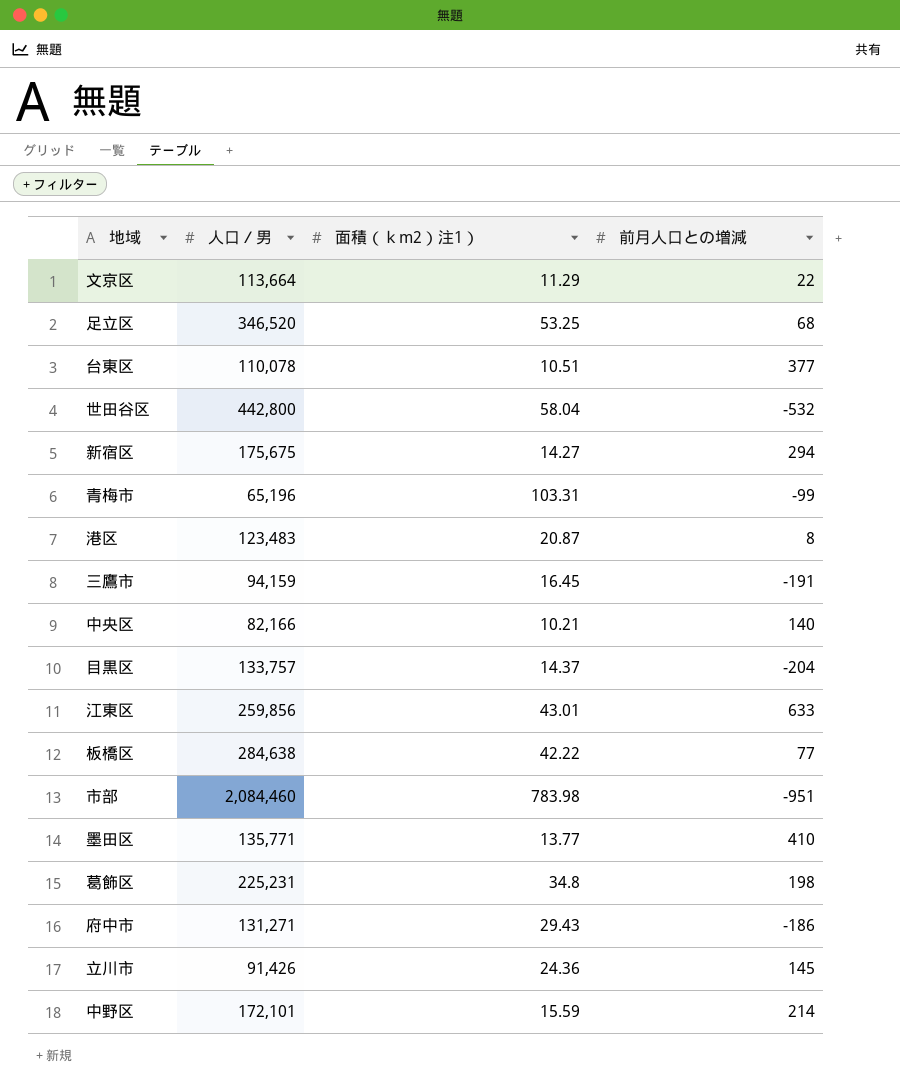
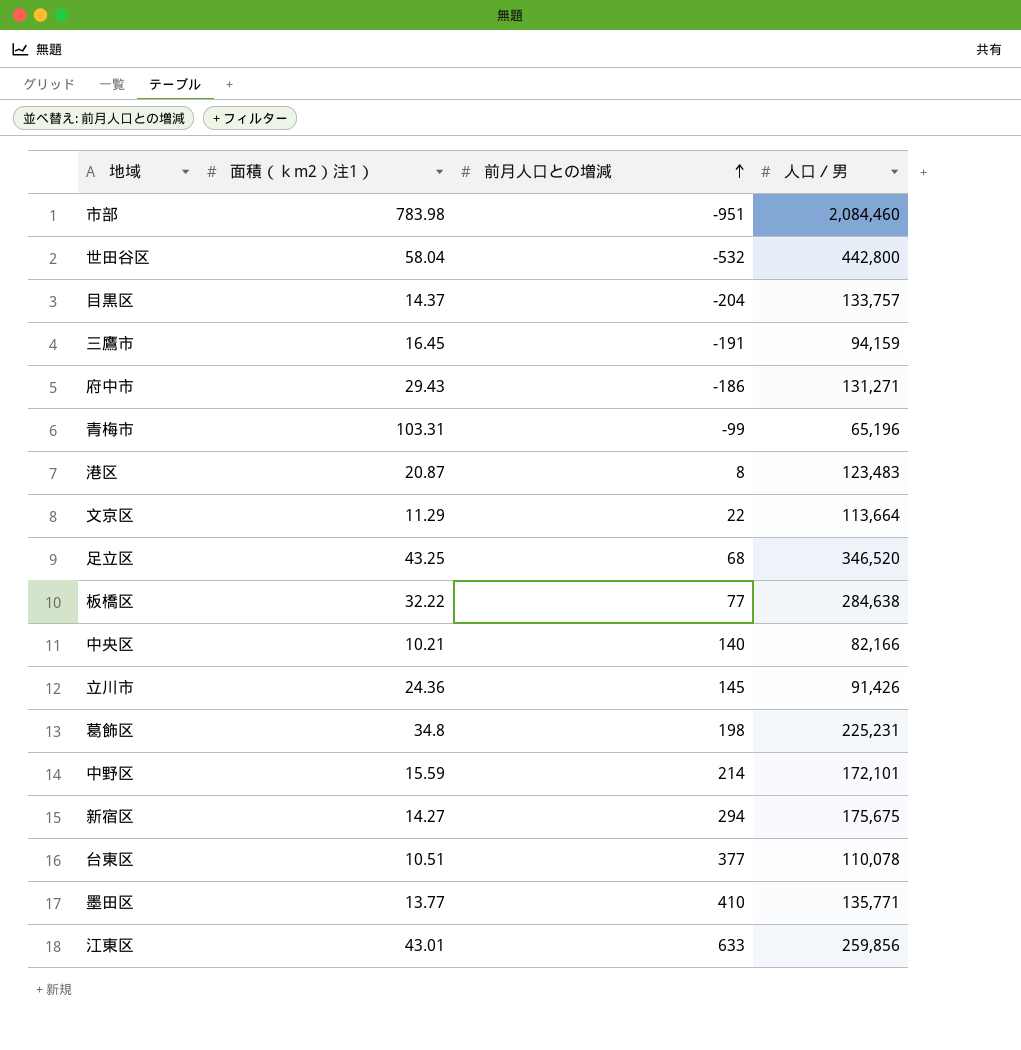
row order: none -> 前月人口との増減 ascending
column 人口／男 | position: 2 -> 4
足立区 | 面積（ｋm2）注1）: 53.25 -> 43.25
板橋区 | 面積（ｋm2）注1）: 42.22 -> 32.22

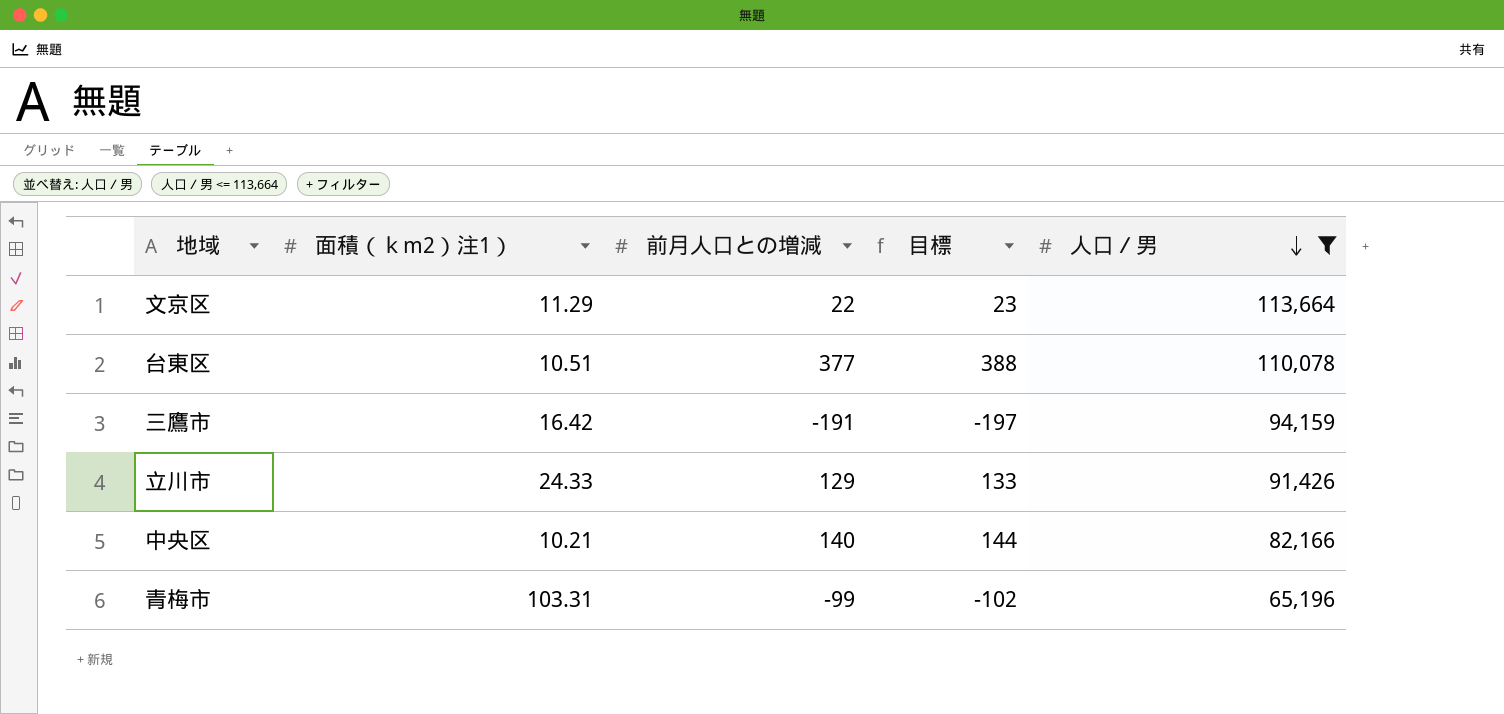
filter: none -> 人口／男 <= 113,664
row order: 前月人口との増減 ascending -> 人口／男 descending
column 目標 | formula: none -> [前月人口との増減] * 1.03
三鷹市 | 面積（ｋm2）注1）: 16.45 -> 16.42
立川市 | 面積（ｋm2）注1）: 24.36 -> 24.33
立川市 | 前月人口との増減: 145 -> 129

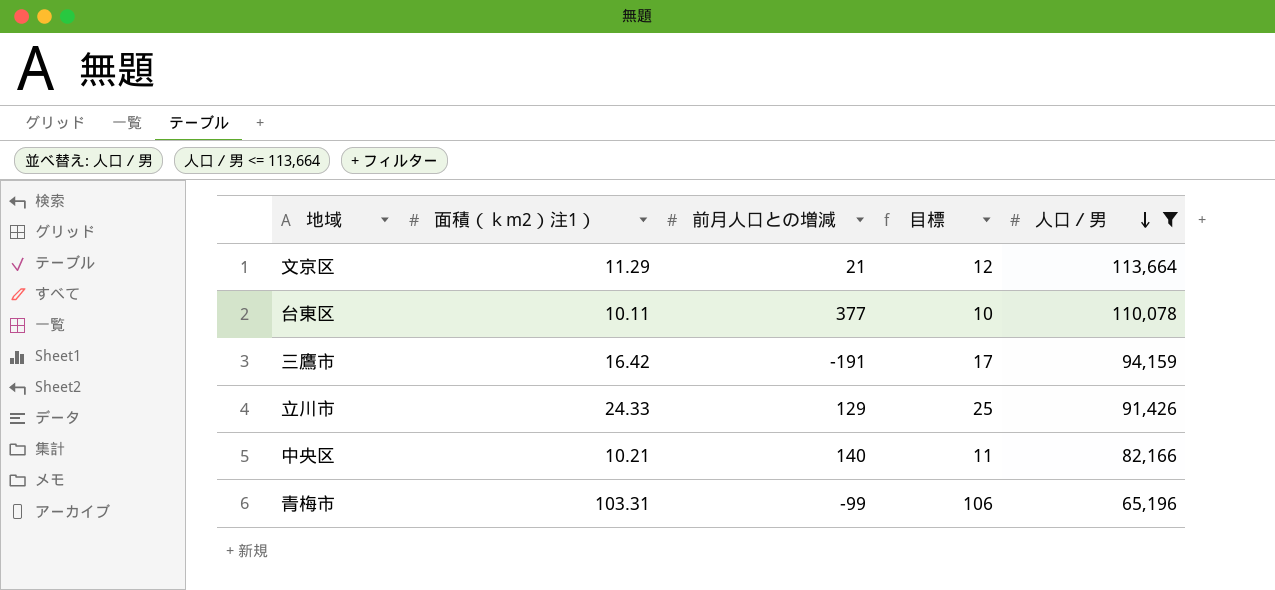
column 目標 | formula: [前月人口との増減] * 1.03 -> [面積（ｋm2）注1）] * 1.03
文京区 | 前月人口との増減: 22 -> 21
台東区 | 面積（ｋm2）注1）: 10.51 -> 10.11

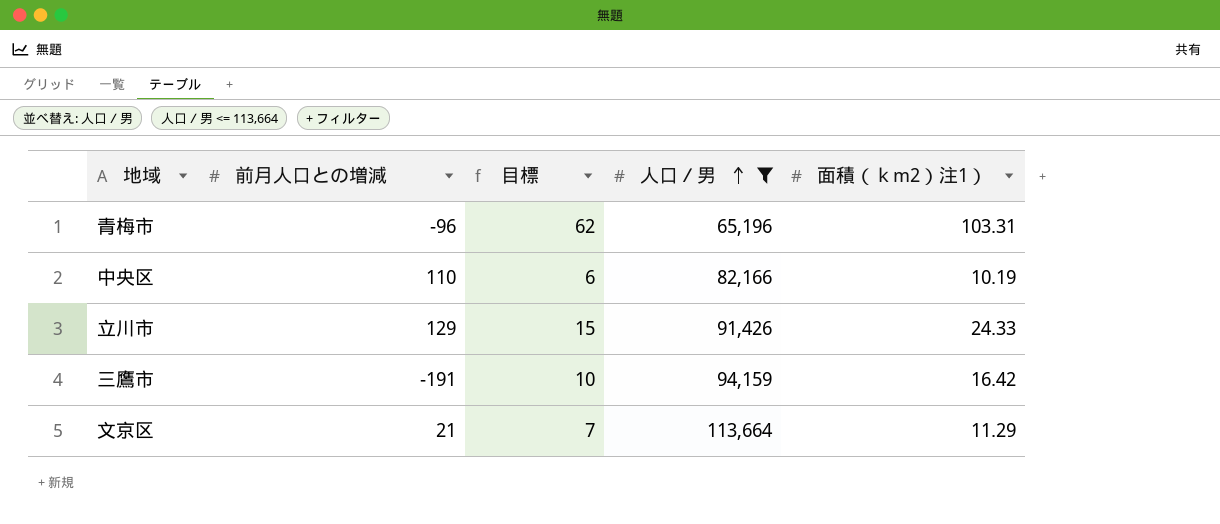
row order: 人口／男 descending -> 人口／男 ascending
column 目標 | formula: [面積（ｋm2）注1）] * 1.03 -> [面積（ｋm2）注1）] * 0.6
column 面積（ｋm2）注1） | position: 2 -> 5
row 台東区: 10.11 | 377 | 10 | 110,078 -> none
青梅市 | 前月人口との増減: -99 -> -96
中央区 | 前月人口との増減: 140 -> 110
中央区 | 面積（ｋm2）注1）: 10.21 -> 10.19

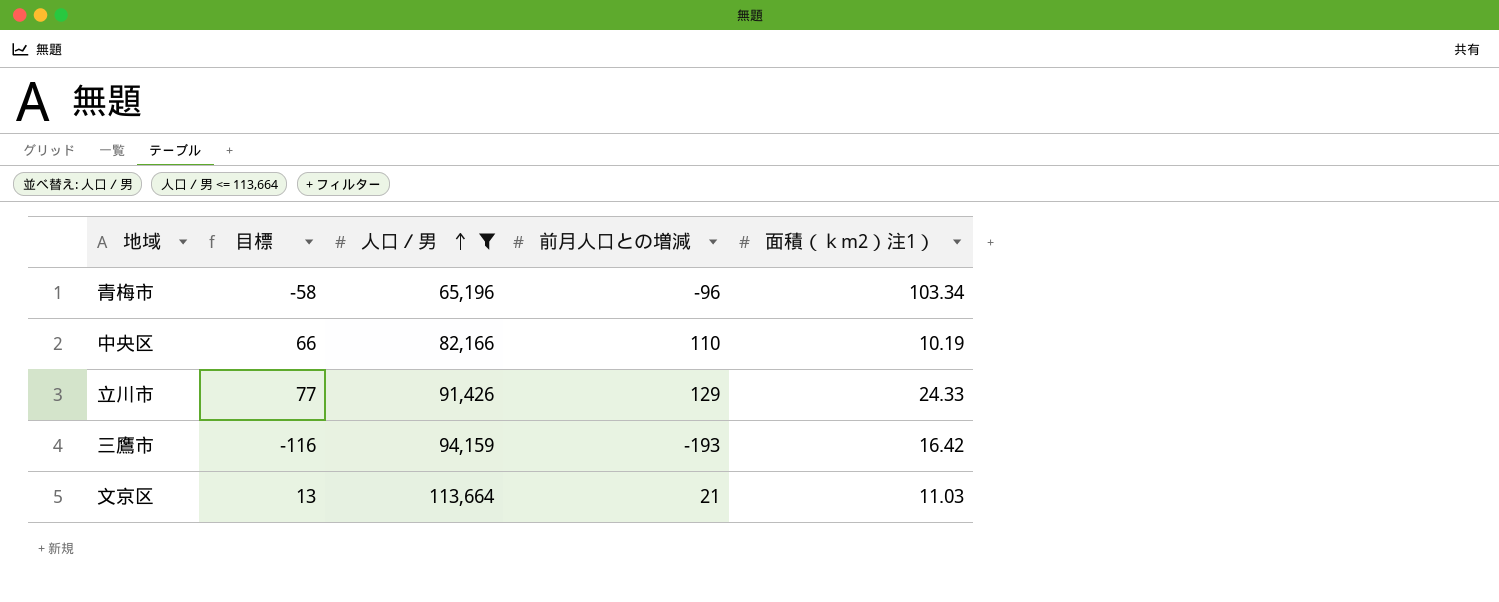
column 目標 | formula: [面積（ｋm2）注1）] * 0.6 -> [前月人口との増減] * 0.6
column 前月人口との増減 | position: 2 -> 4
青梅市 | 面積（ｋm2）注1）: 103.31 -> 103.34
三鷹市 | 前月人口との増減: -191 -> -193
文京区 | 面積（ｋm2）注1）: 11.29 -> 11.03

